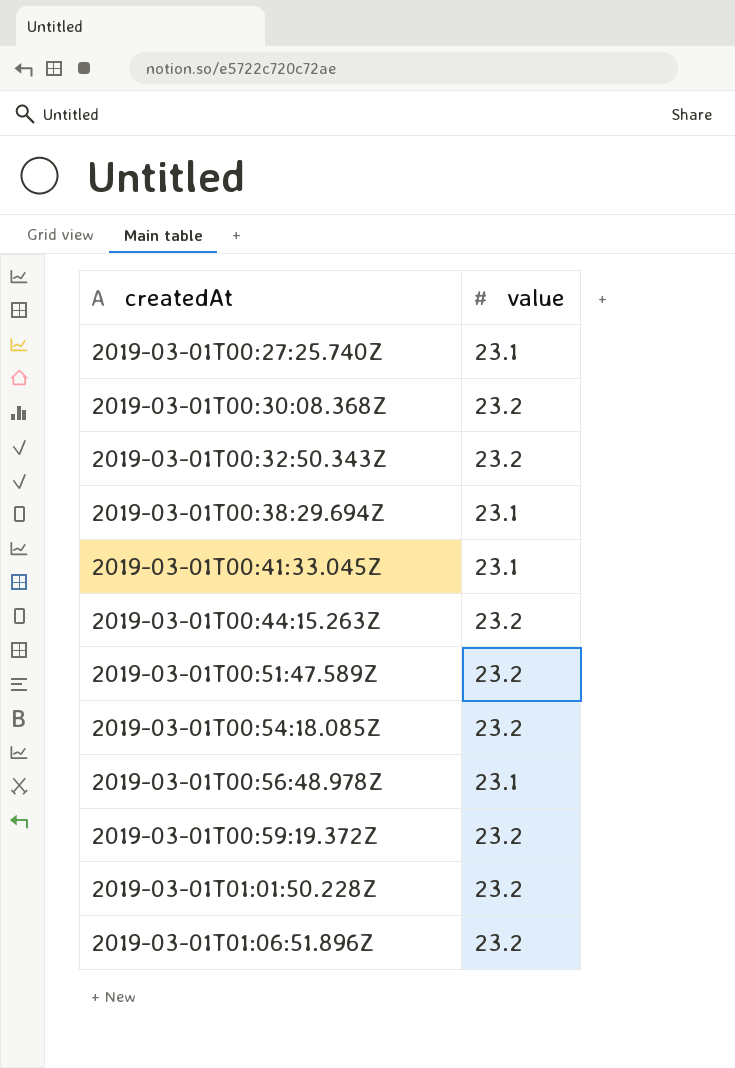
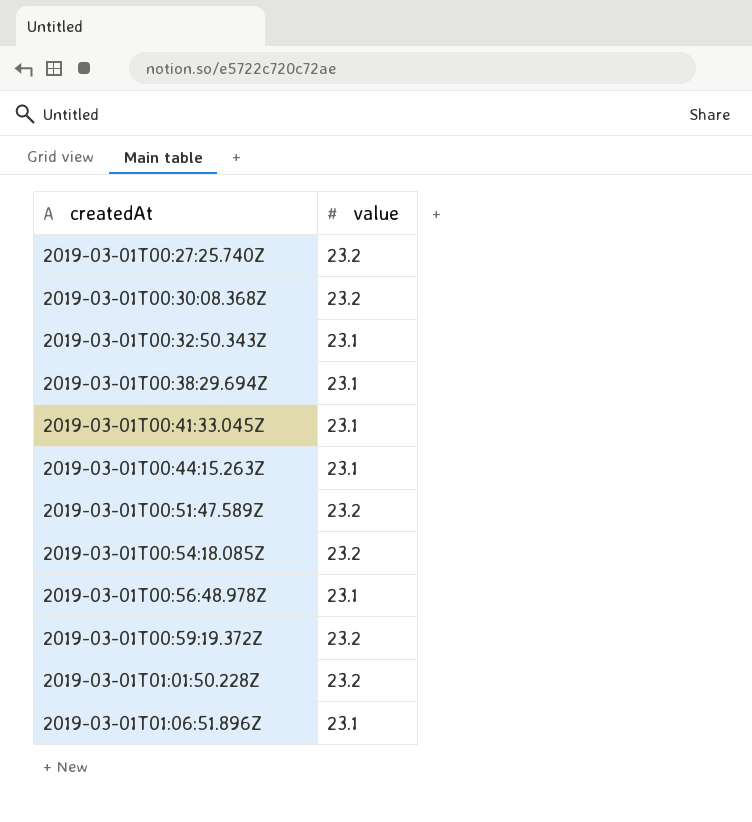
2019-03-01T00:27:25.740Z | value: 23.1 -> 23.2
2019-03-01T00:32:50.343Z | value: 23.2 -> 23.1
2019-03-01T00:44:15.263Z | value: 23.2 -> 23.1
2019-03-01T01:06:51.896Z | value: 23.2 -> 23.1

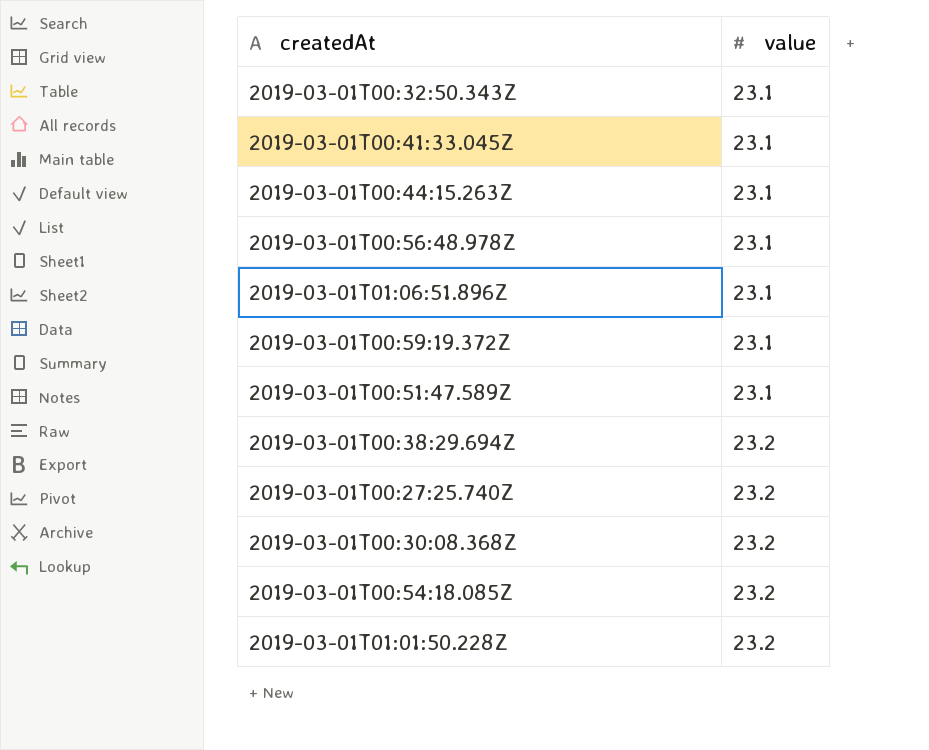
row order: createdAt ascending -> value ascending
2019-03-01T00:59:19.372Z | value: 23.2 -> 23.1
2019-03-01T00:51:47.589Z | value: 23.2 -> 23.1
2019-03-01T00:38:29.694Z | value: 23.1 -> 23.2

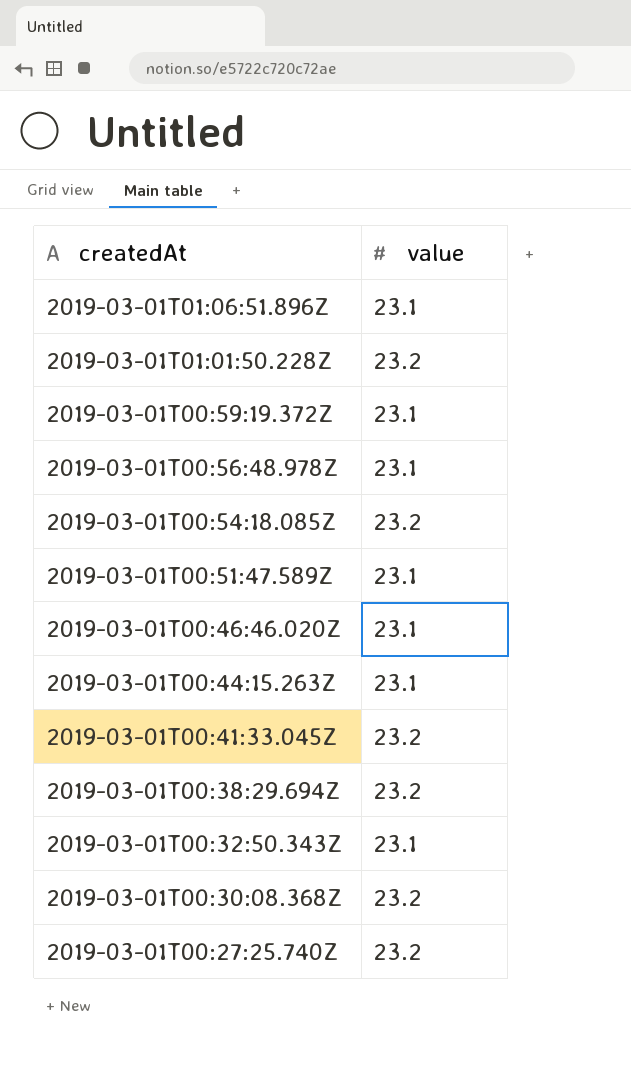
row order: value ascending -> createdAt descending
row 2019-03-01T00:46:46.020Z: none -> 23.1
2019-03-01T00:41:33.045Z | value: 23.1 -> 23.2

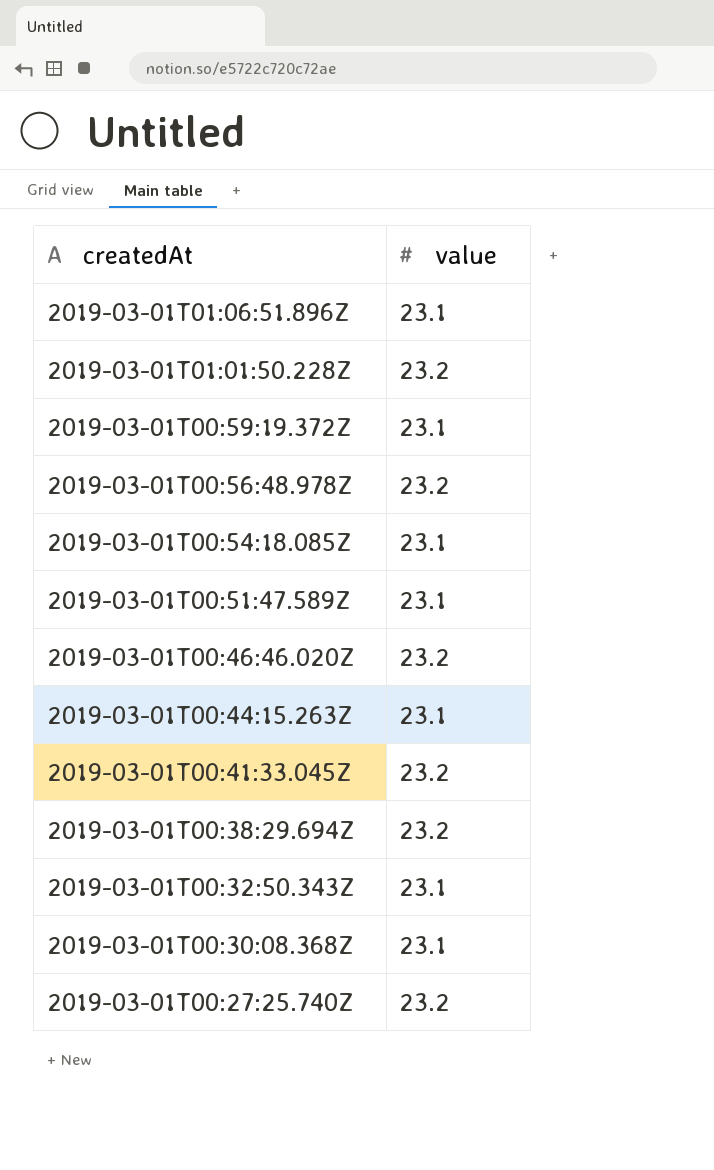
2019-03-01T00:56:48.978Z | value: 23.1 -> 23.2
2019-03-01T00:54:18.085Z | value: 23.2 -> 23.1
2019-03-01T00:46:46.020Z | value: 23.1 -> 23.2
2019-03-01T00:30:08.368Z | value: 23.2 -> 23.1

